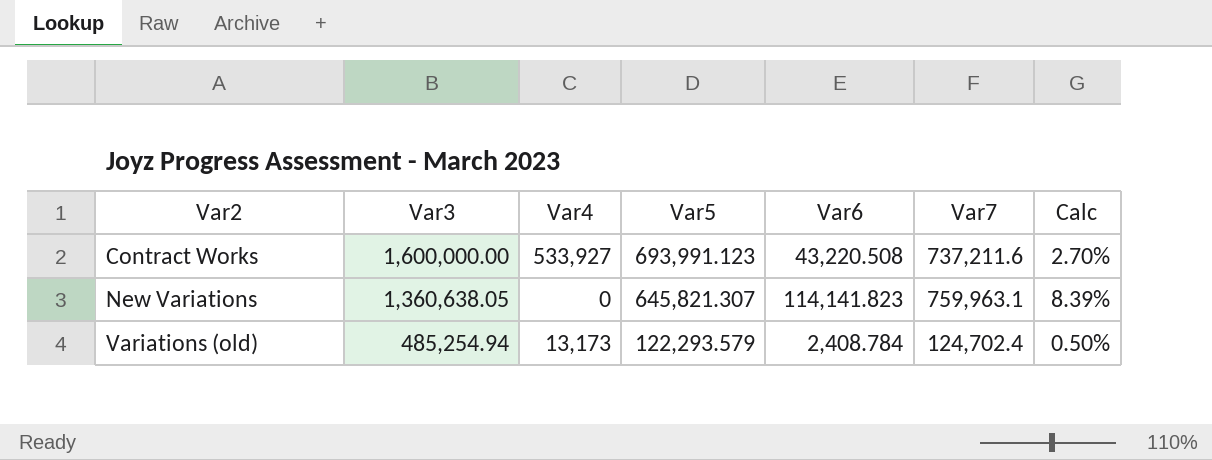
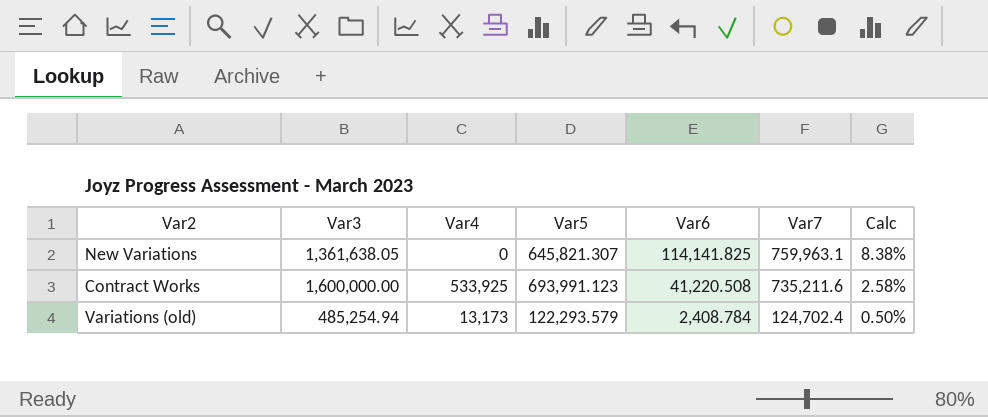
row order: Var2 ascending -> Var6 descending
New Variations | Var3: 1,360,638.05 -> 1,361,638.05
New Variations | Var6: 114,141.823 -> 114,141.825
New Variations | Calc: 8.39% -> 8.38%
Contract Works | Var4: 533,927 -> 533,925
Contract Works | Var6: 43,220.508 -> 41,220.508
Contract Works | Var7: 737,211.6 -> 735,211.6
Contract Works | Calc: 2.70% -> 2.58%

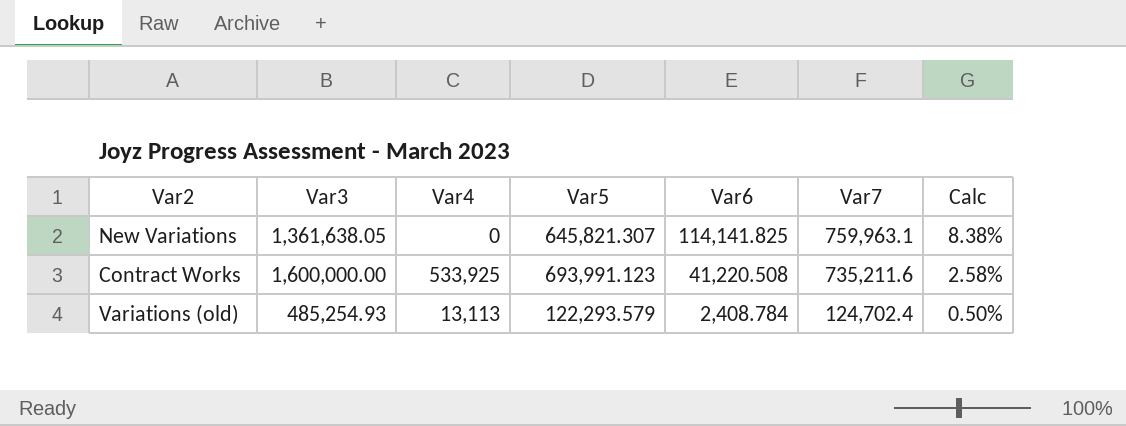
Variations (old) | Var3: 485,254.94 -> 485,254.93
Variations (old) | Var4: 13,173 -> 13,113

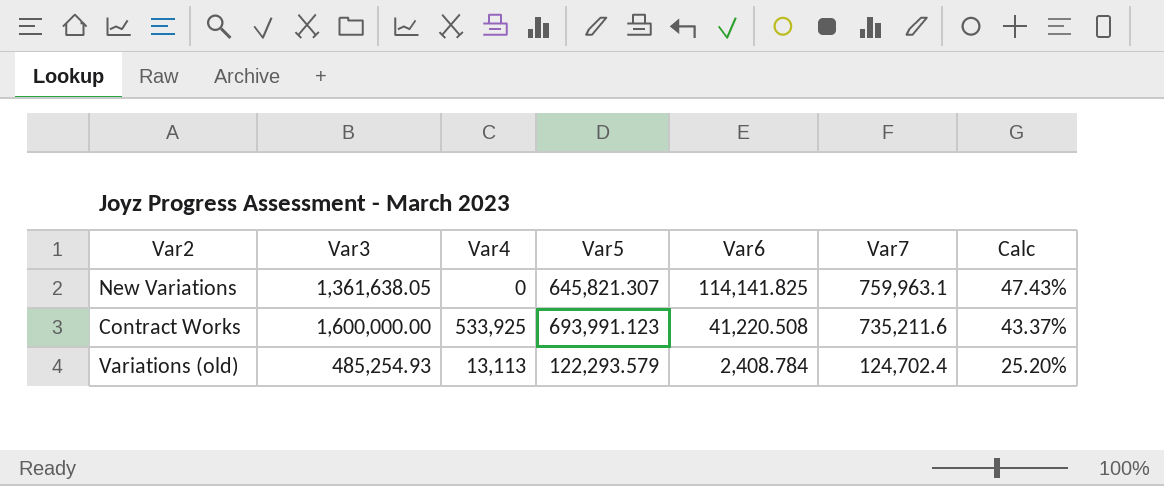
column Calc | formula: [Var6] / [Var3] -> [Var5] / [Var3]

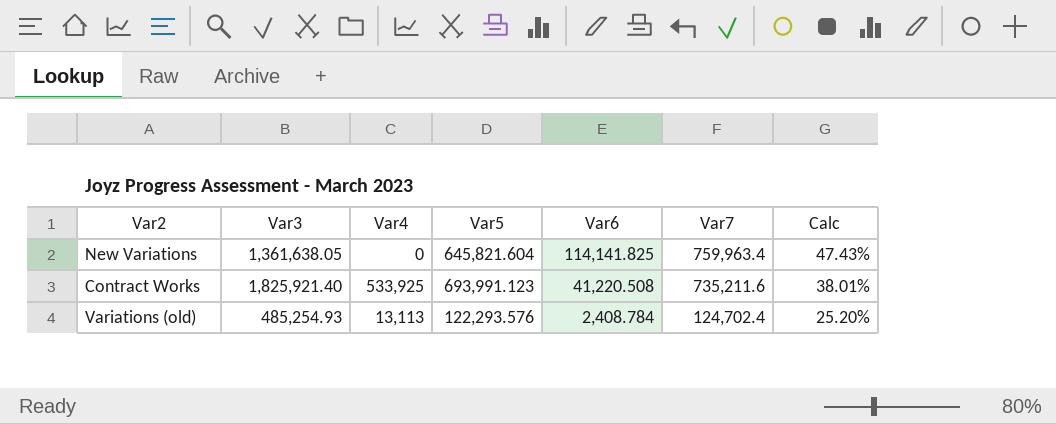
New Variations | Var5: 645,821.307 -> 645,821.604
New Variations | Var7: 759,963.1 -> 759,963.4
Contract Works | Var3: 1,600,000.00 -> 1,825,921.40
Contract Works | Calc: 43.37% -> 38.01%
Variations (old) | Var5: 122,293.579 -> 122,293.576

